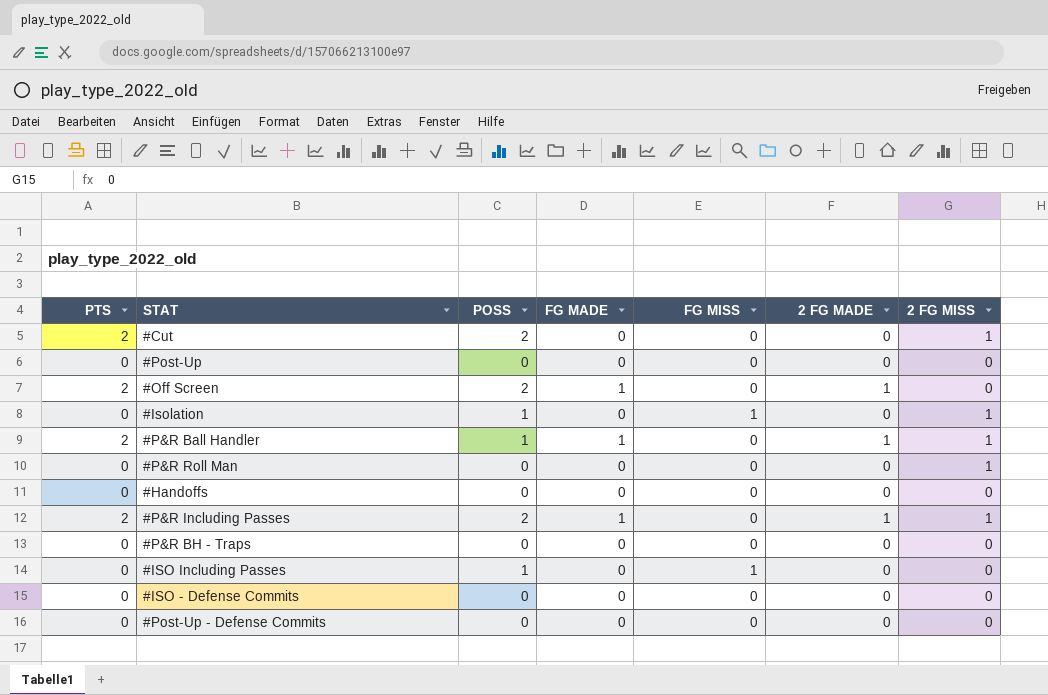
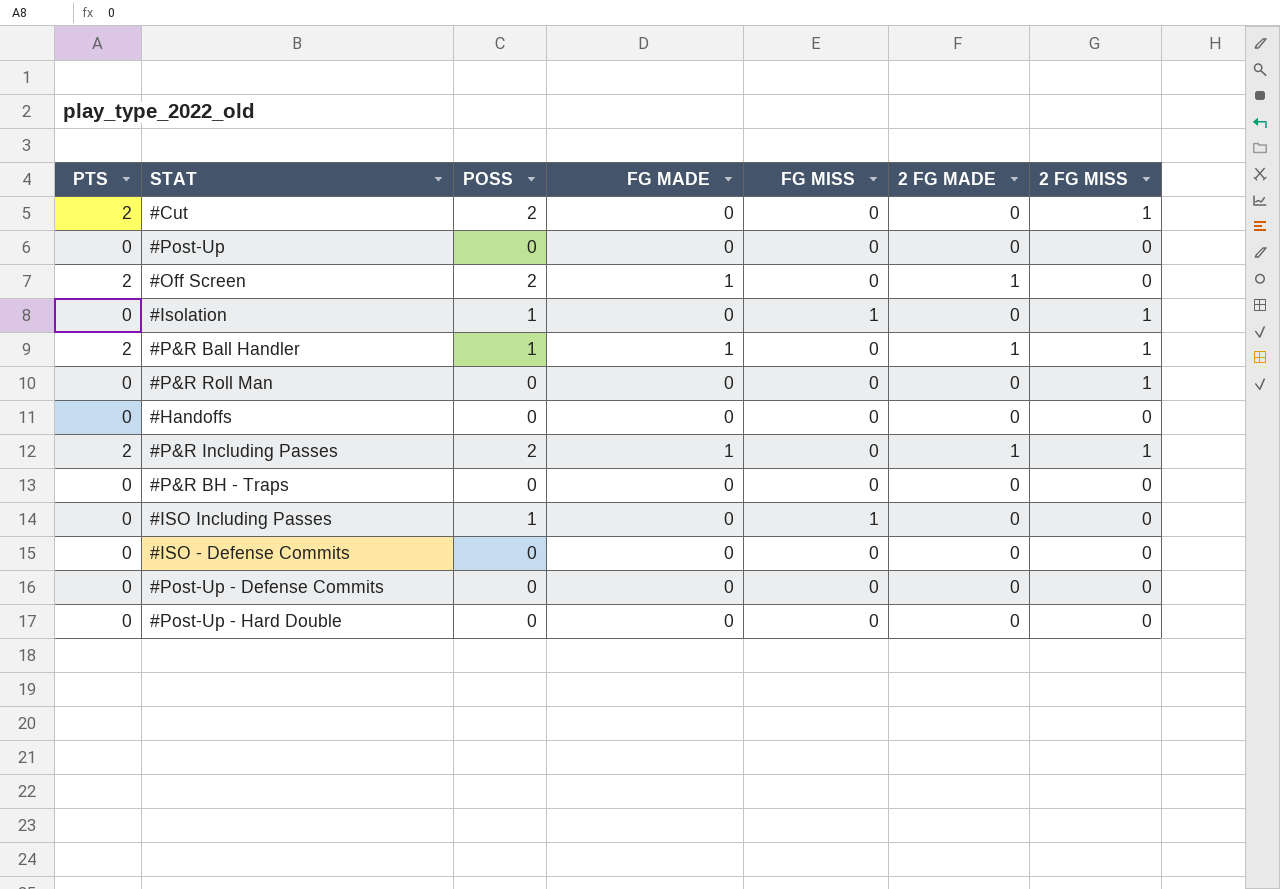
row #Post-Up - Hard Double: none -> 0 | 0 | 0 | 0 | 0 | 0

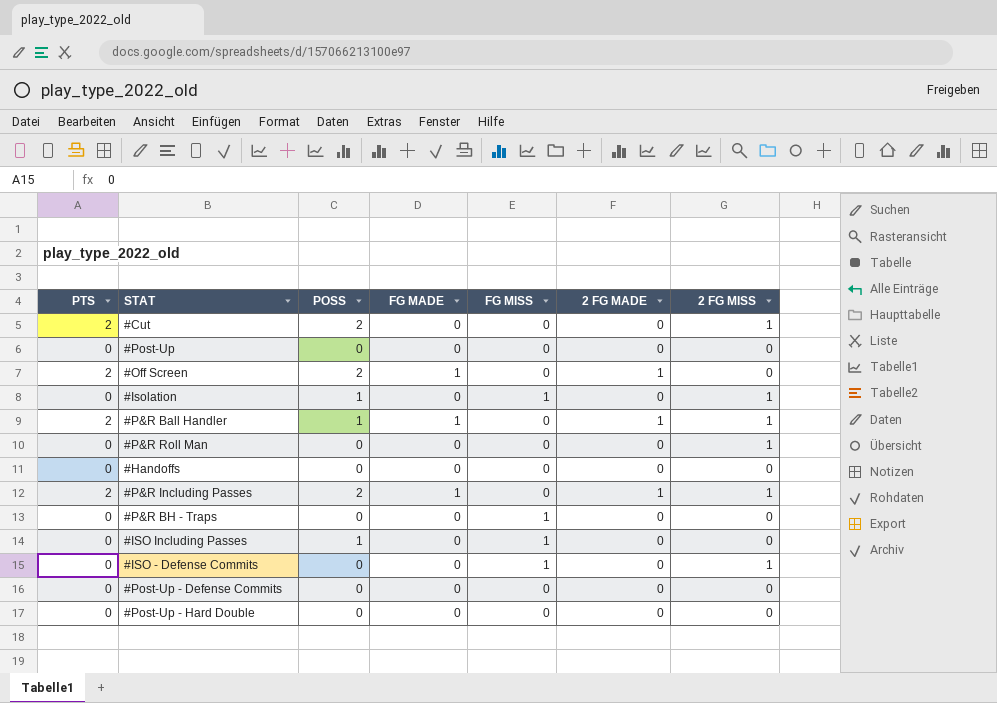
#P&R BH - Traps | FG MISS: 0 -> 1
#ISO - Defense Commits | FG MISS: 0 -> 1
#ISO - Defense Commits | 2 FG MISS: 0 -> 1

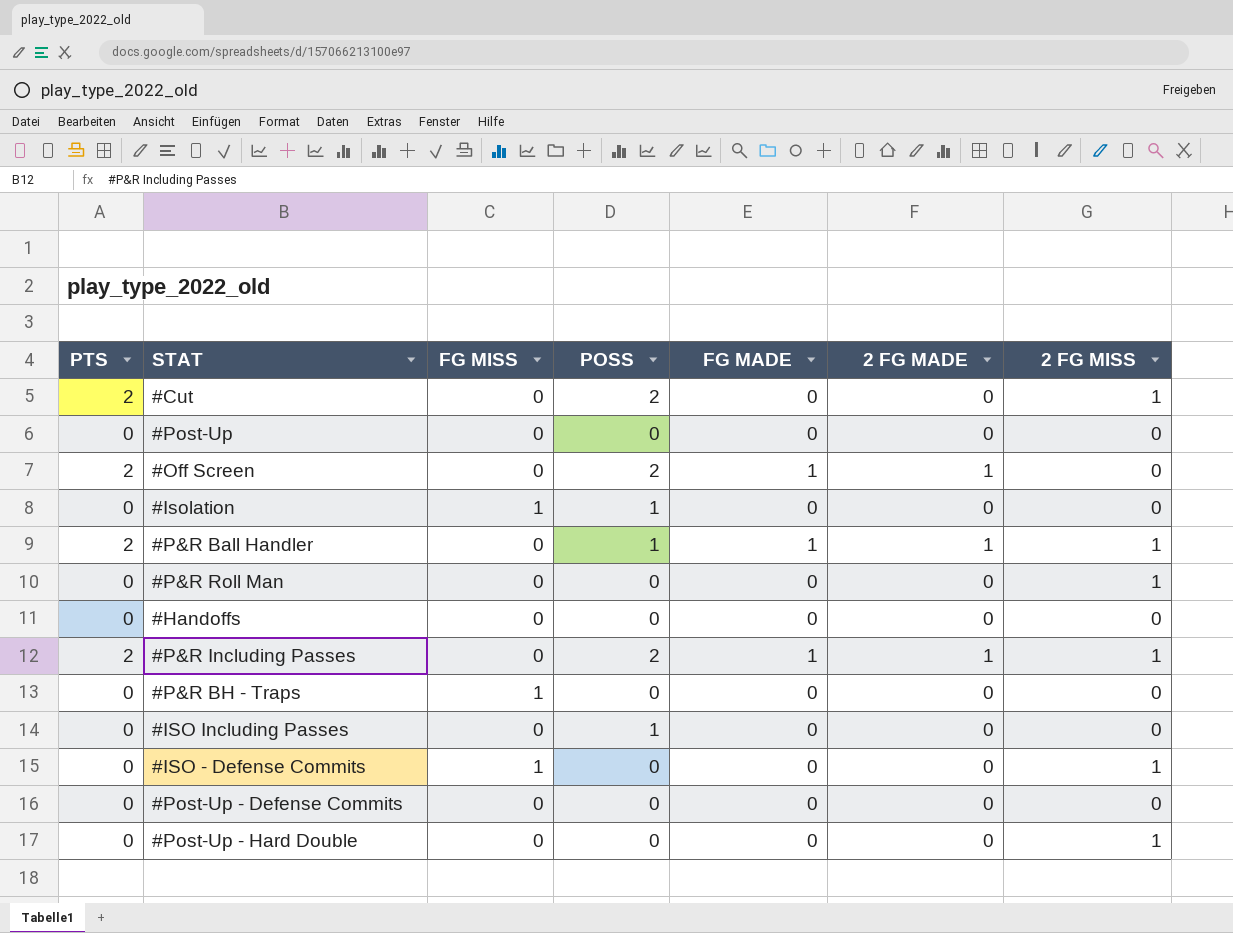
column FG MISS | position: 5 -> 3
#Isolation | 2 FG MISS: 1 -> 0
#ISO Including Passes | FG MISS: 1 -> 0
#Post-Up - Hard Double | 2 FG MISS: 0 -> 1

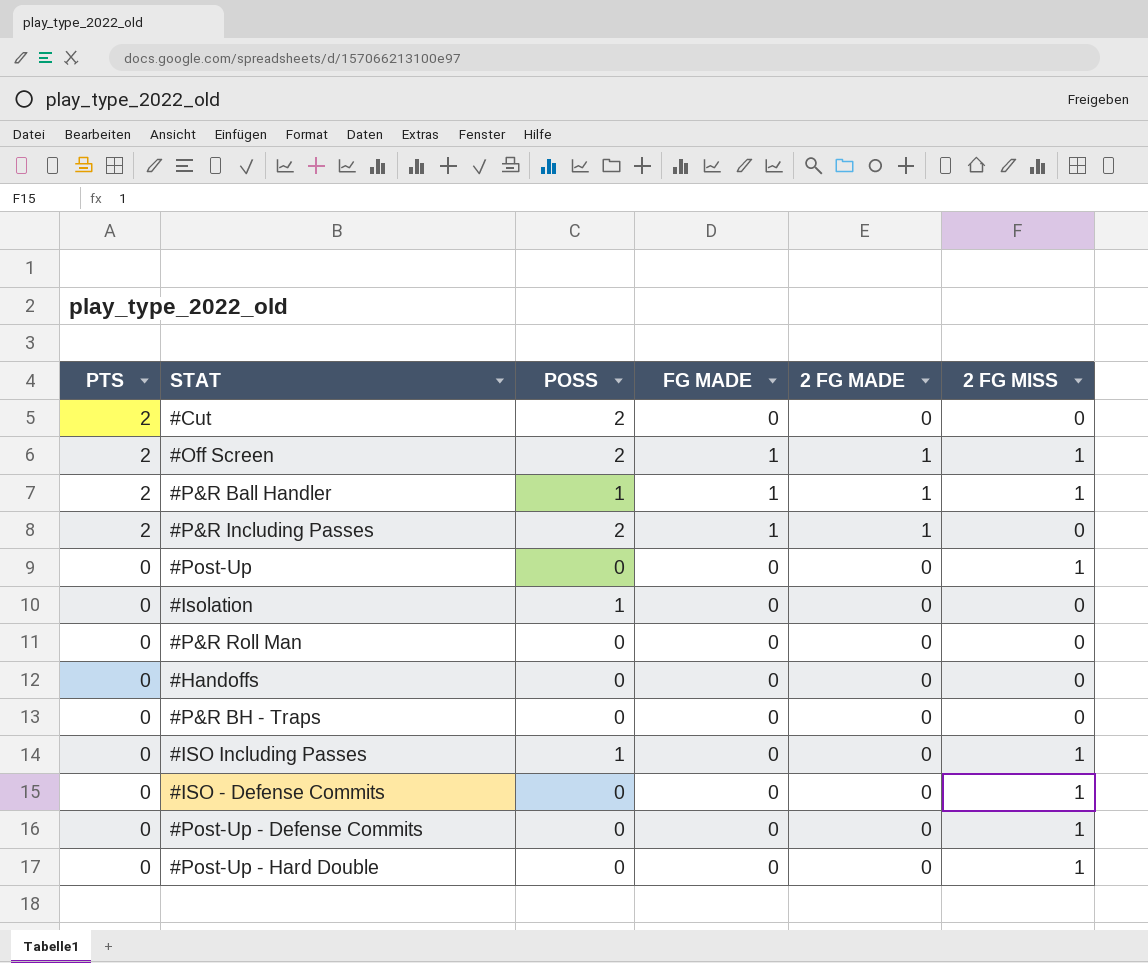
row order: none -> PTS descending
column FG MISS | position: 3 -> none
#Cut | 2 FG MISS: 1 -> 0
#Off Screen | 2 FG MISS: 0 -> 1
#P&R Including Passes | 2 FG MISS: 1 -> 0
#Post-Up | 2 FG MISS: 0 -> 1
#P&R Roll Man | 2 FG MISS: 1 -> 0
#ISO Including Passes | 2 FG MISS: 0 -> 1
#Post-Up - Defense Commits | 2 FG MISS: 0 -> 1

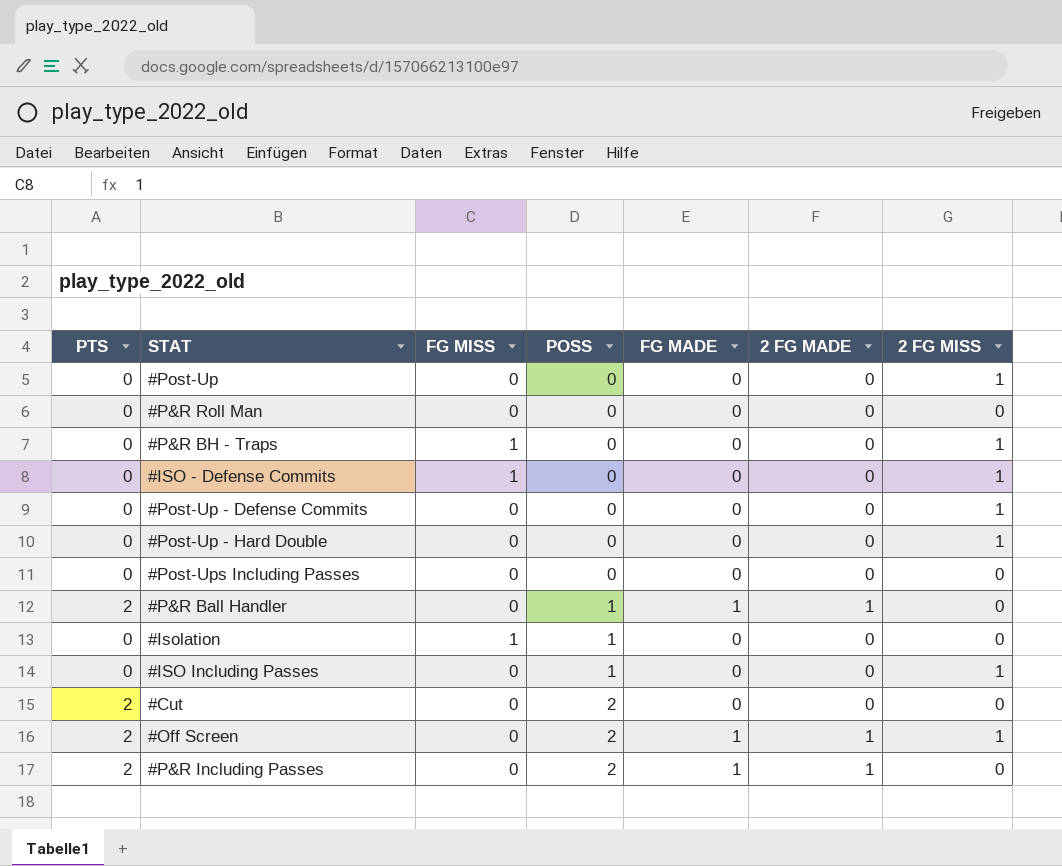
row order: PTS descending -> POSS ascending
column FG MISS | position: none -> 3
row #Handoffs: 0 | 0 | 0 | 0 | 0 -> none
#P&R BH - Traps | 2 FG MISS: 0 -> 1
row #Post-Ups Including Passes: none -> 0 | 0 | 0 | 0 | 0 | 0
#P&R Ball Handler | 2 FG MISS: 1 -> 0

